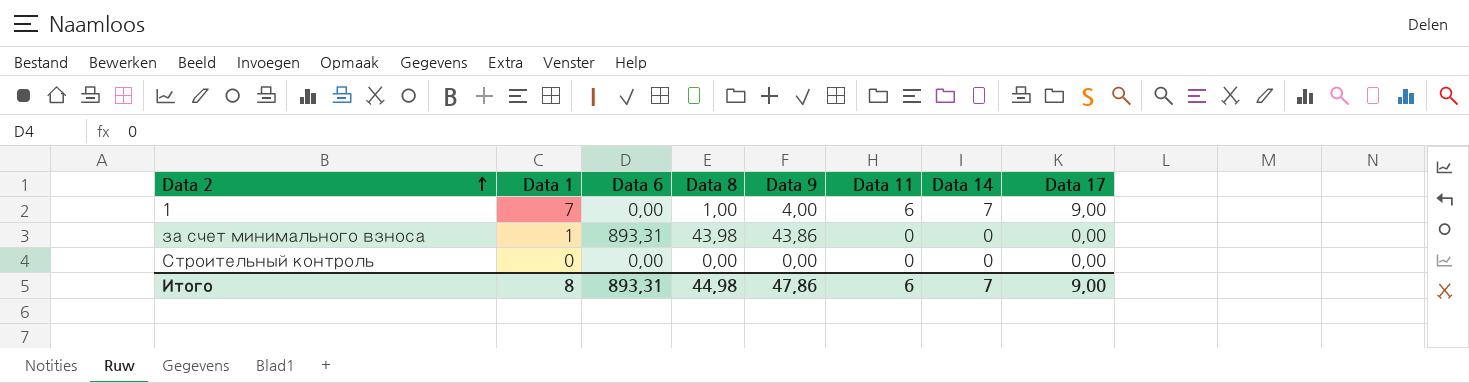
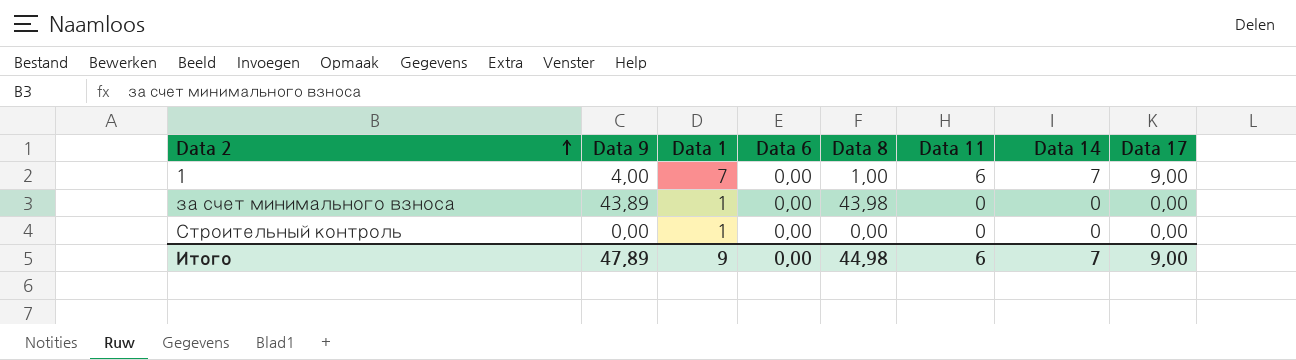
column Data 9 | position: 5 -> 2
за счет минимального взноса | Data 9: 43,86 -> 43,89
за счет минимального взноса | Data 6: 893,31 -> 0,00
Строительный контроль | Data 1: 0 -> 1
Итого | Data 9: 47,86 -> 47,89
Итого | Data 1: 8 -> 9
Итого | Data 6: 893,31 -> 0,00

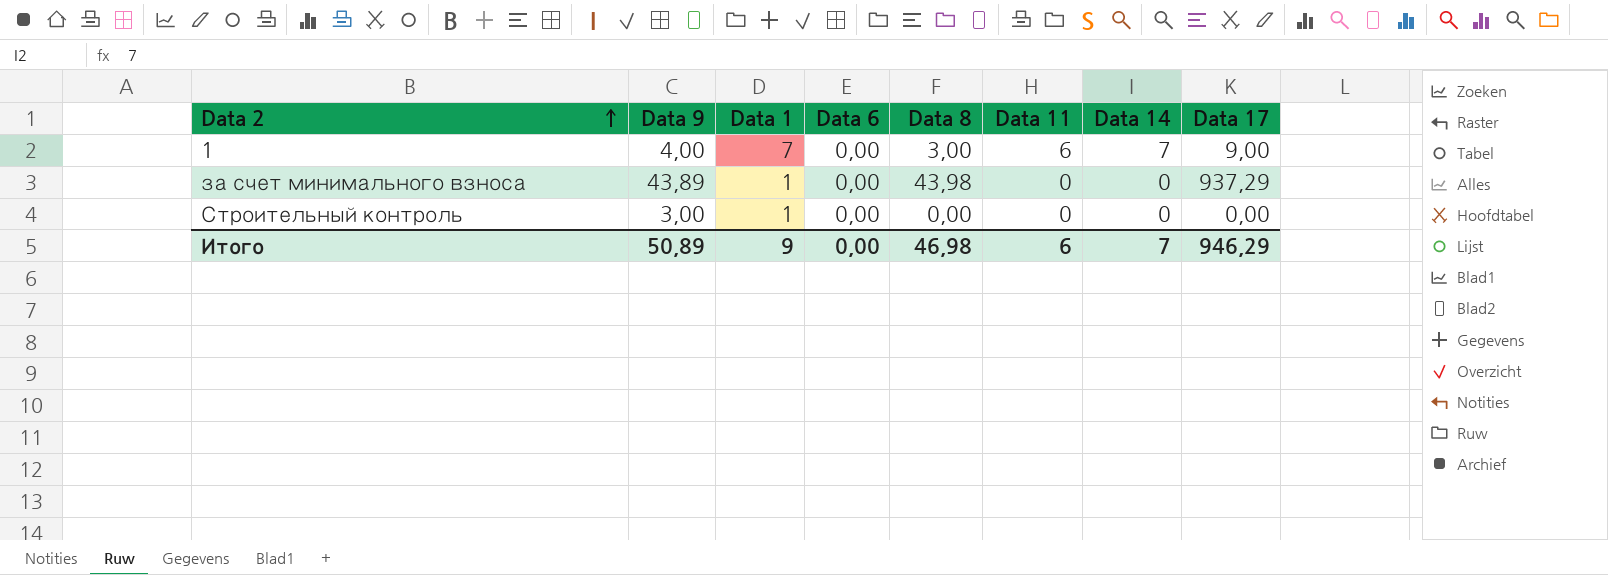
1 | Data 8: 1,00 -> 3,00
за счет минимального взноса | Data 17: 0,00 -> 937,29
Строительный контроль | Data 9: 0,00 -> 3,00
Итого | Data 9: 47,89 -> 50,89
Итого | Data 8: 44,98 -> 46,98
Итого | Data 17: 9,00 -> 946,29

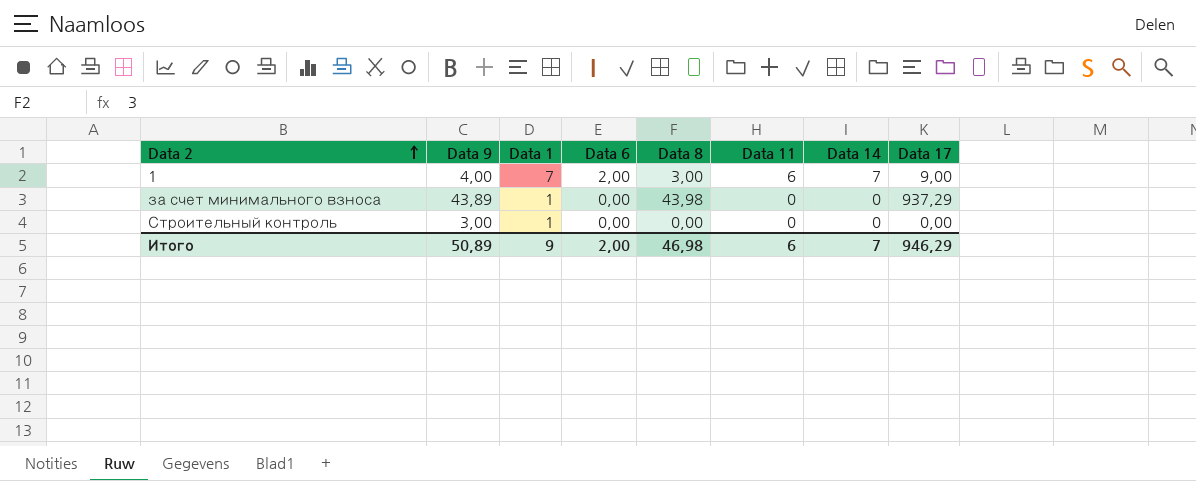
1 | Data 6: 0,00 -> 2,00
Итого | Data 6: 0,00 -> 2,00

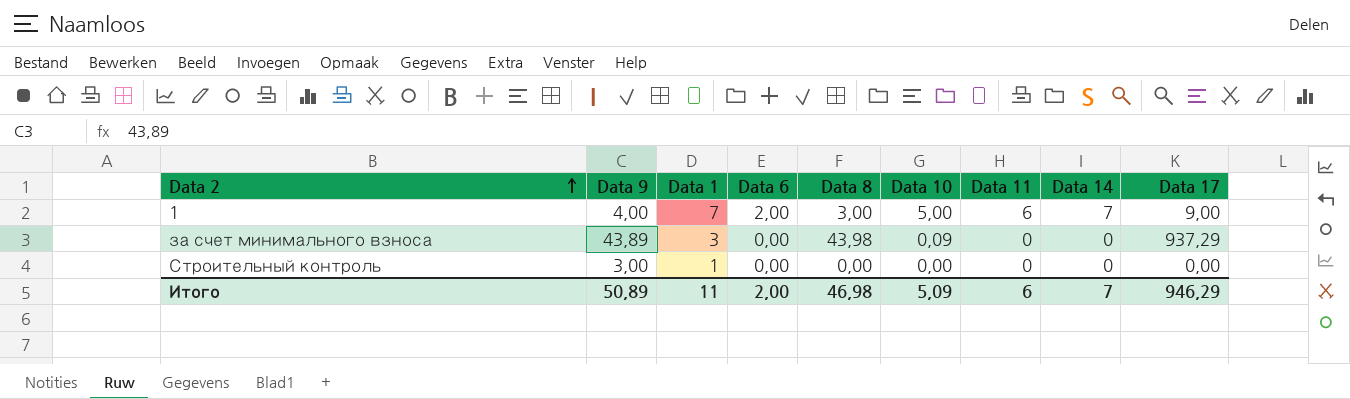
column Data 10 | position: none -> 6
за счет минимального взноса | Data 1: 1 -> 3
Итого | Data 1: 9 -> 11

